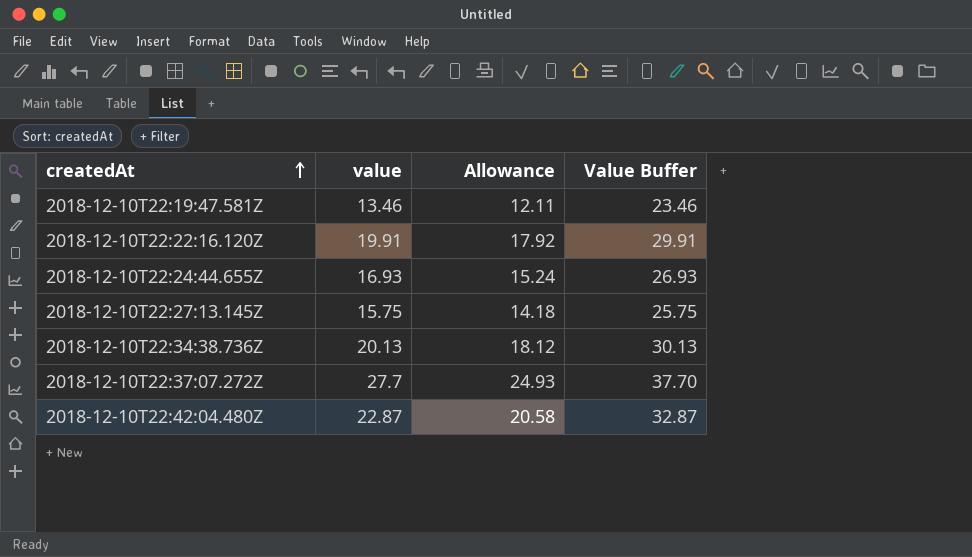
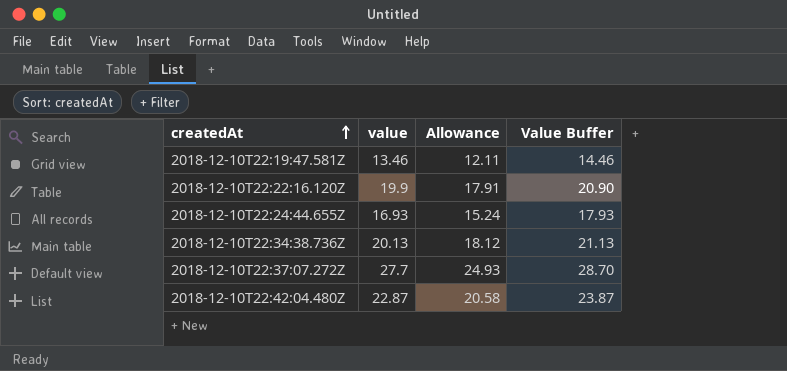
column Value Buffer | formula: [value] + 10 -> [value] + 1
row 2018-12-10T22:27:13.145Z: 15.75 | 14.18 | 25.75 -> none
2018-12-10T22:22:16.120Z | value: 19.91 -> 19.9
2018-12-10T22:22:16.120Z | Allowance: 17.92 -> 17.91

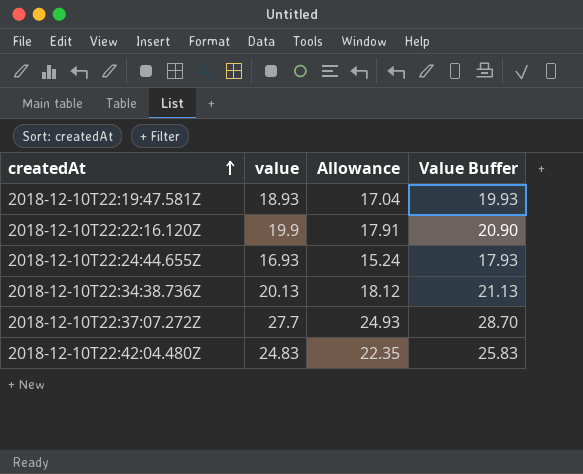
2018-12-10T22:19:47.581Z | value: 13.46 -> 18.93
2018-12-10T22:19:47.581Z | Allowance: 12.11 -> 17.04
2018-12-10T22:19:47.581Z | Value Buffer: 14.46 -> 19.93
2018-12-10T22:42:04.480Z | value: 22.87 -> 24.83
2018-12-10T22:42:04.480Z | Allowance: 20.58 -> 22.35
2018-12-10T22:42:04.480Z | Value Buffer: 23.87 -> 25.83

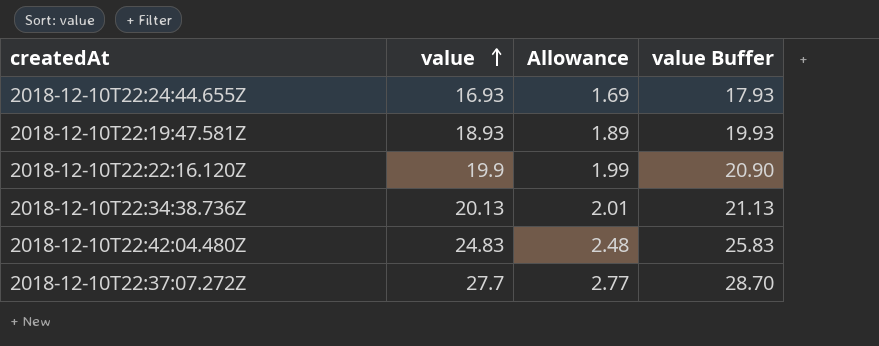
row order: createdAt ascending -> value ascending
column Allowance | formula: [value] * 0.9 -> [value] * 0.1
column name: Value Buffer -> value Buffer

